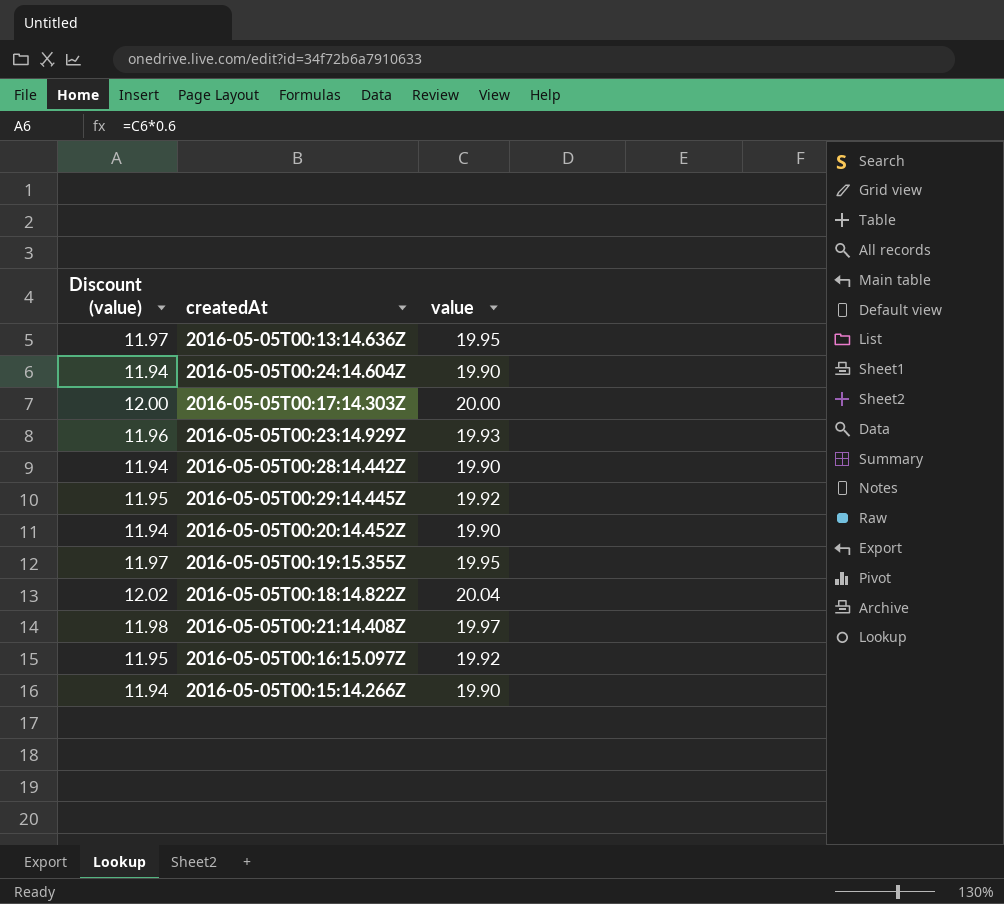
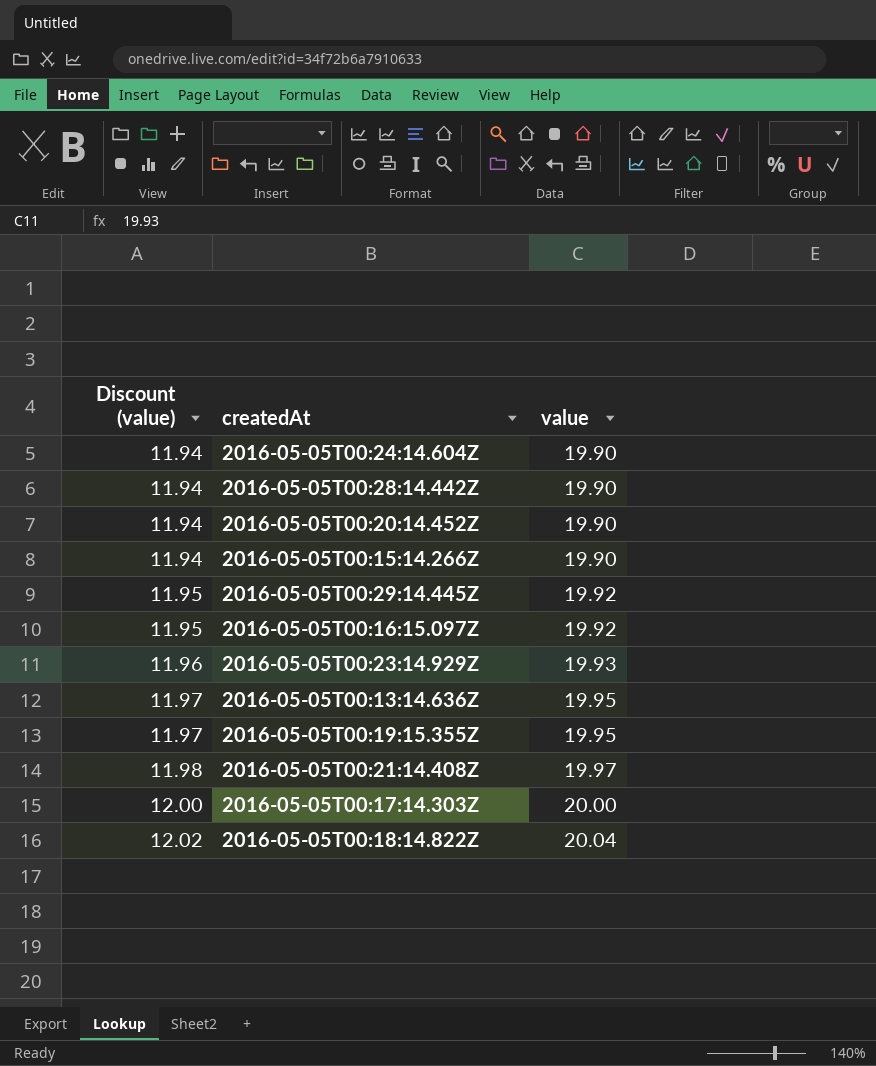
row order: none -> Discount (value) ascending

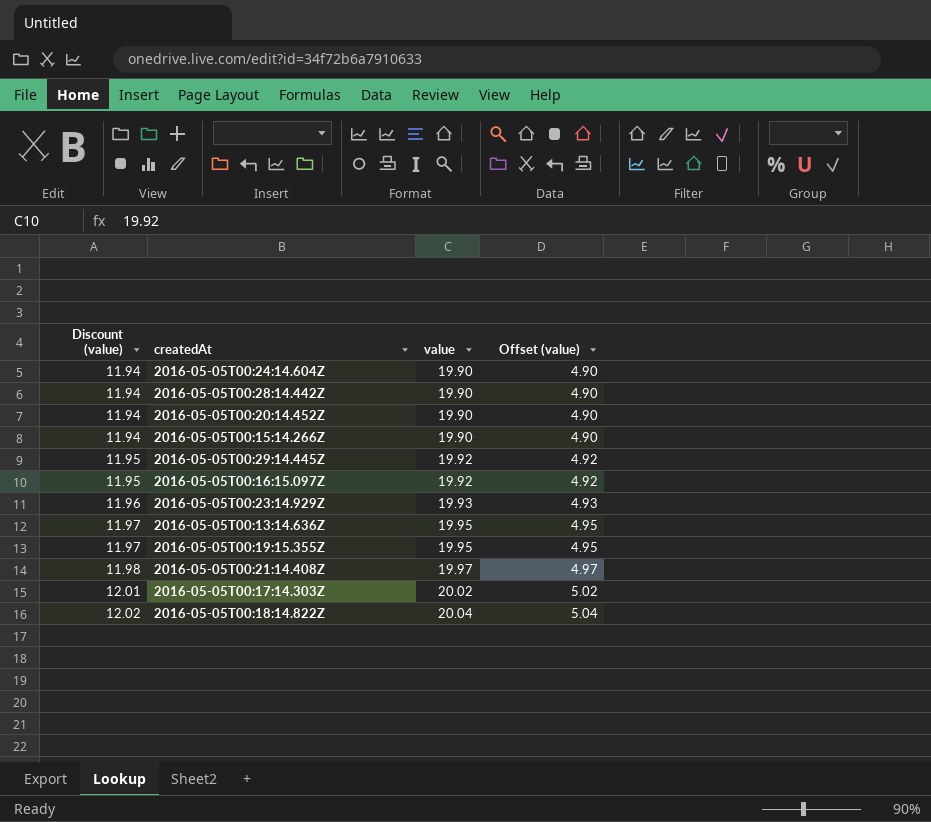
column Offset (value) | formula: none -> [value] - 15
2016-05-05T00:17:14.303Z | Discount (value): 12.00 -> 12.01
2016-05-05T00:17:14.303Z | value: 20.00 -> 20.02

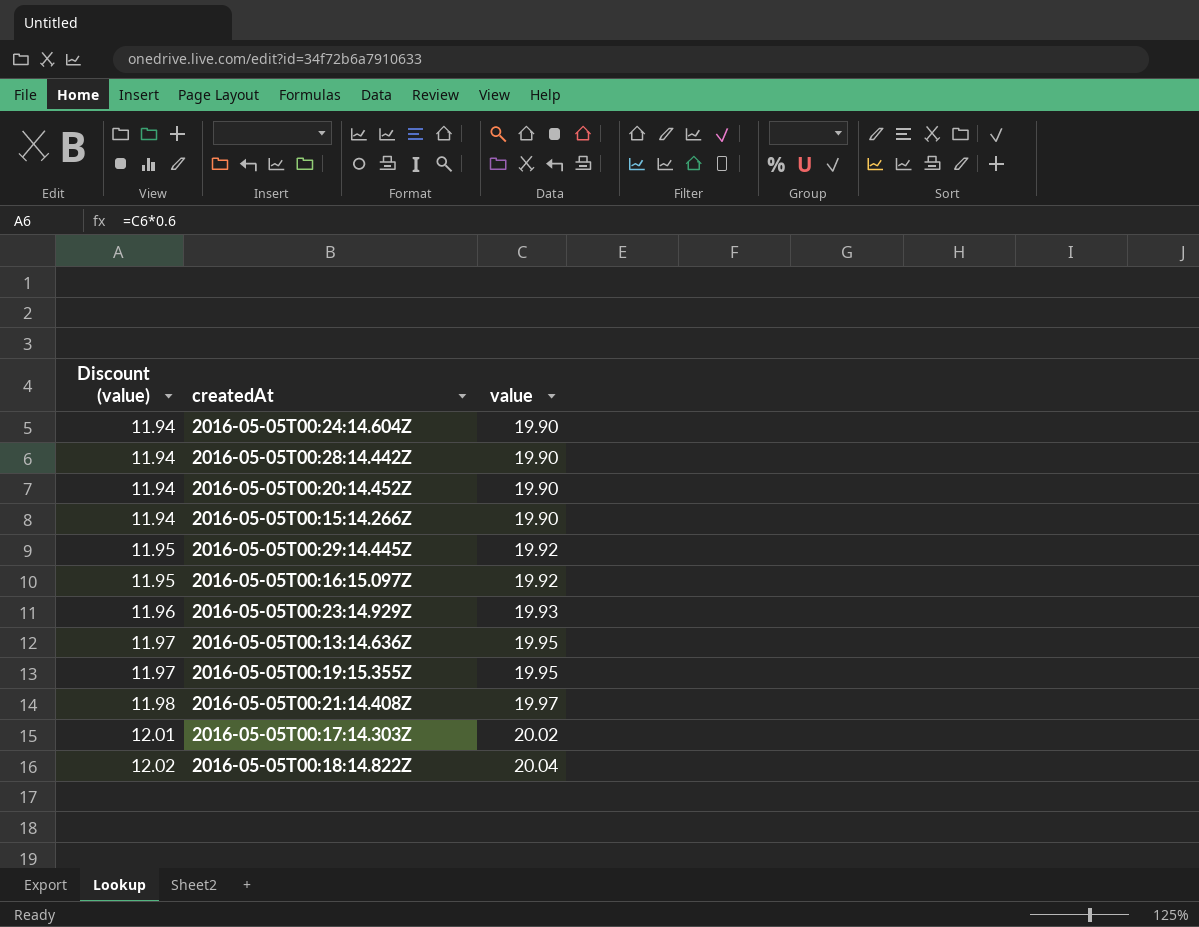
column Offset (value) | formula: [value] - 15 -> none

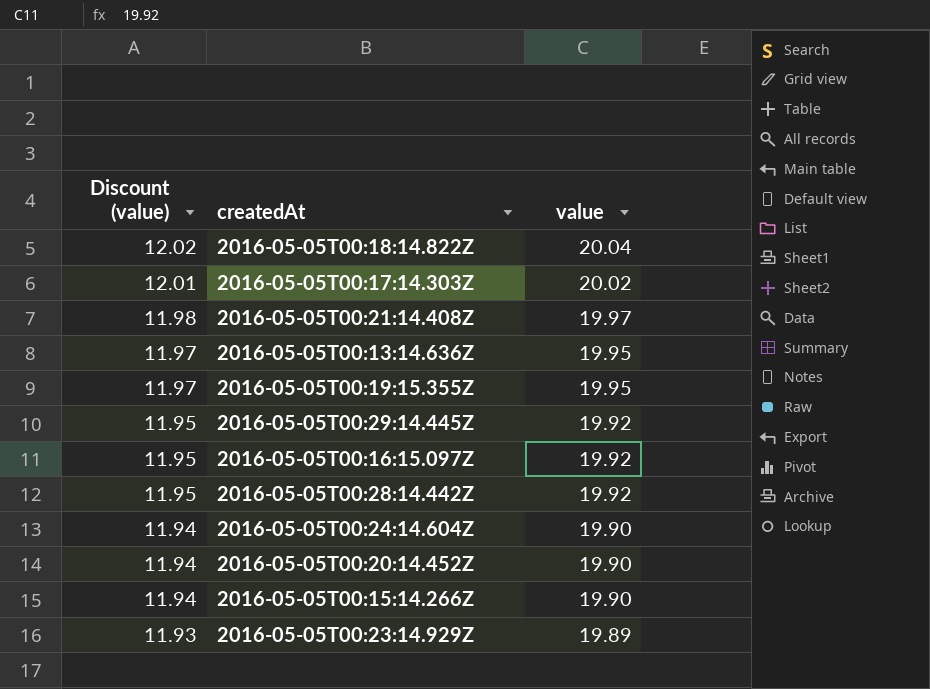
row order: Discount (value) ascending -> Discount (value) descending
2016-05-05T00:28:14.442Z | Discount (value): 11.94 -> 11.95
2016-05-05T00:28:14.442Z | value: 19.90 -> 19.92
2016-05-05T00:23:14.929Z | Discount (value): 11.96 -> 11.93
2016-05-05T00:23:14.929Z | value: 19.93 -> 19.89

